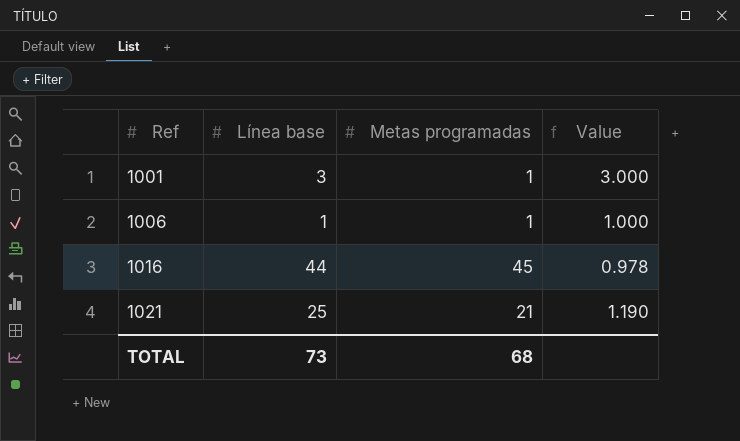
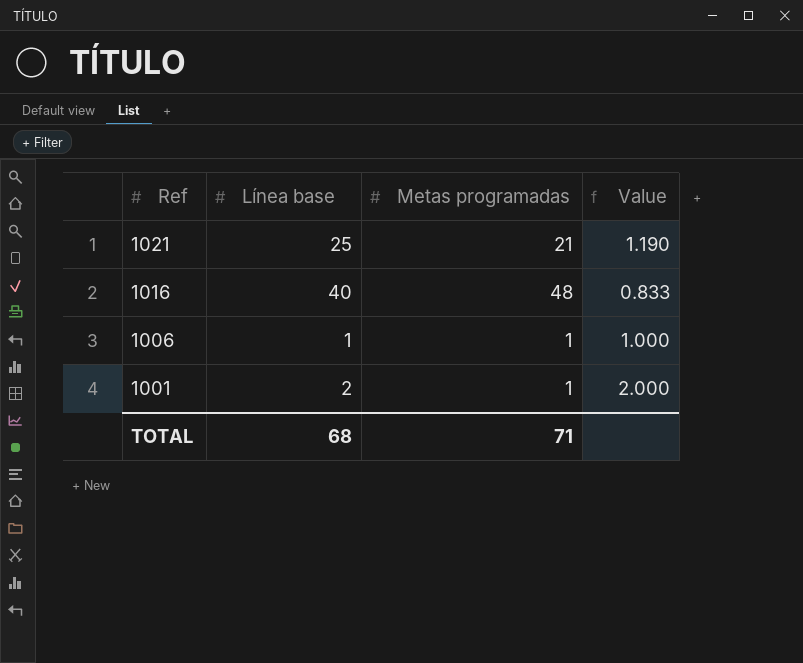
row order: Ref ascending -> Ref descending
1016 | Línea base: 44 -> 40
1016 | Metas programadas: 45 -> 48
1016 | Value: 0.978 -> 0.833
1001 | Línea base: 3 -> 2
1001 | Value: 3.000 -> 2.000
TOTAL | Línea base: 73 -> 68
TOTAL | Metas programadas: 68 -> 71

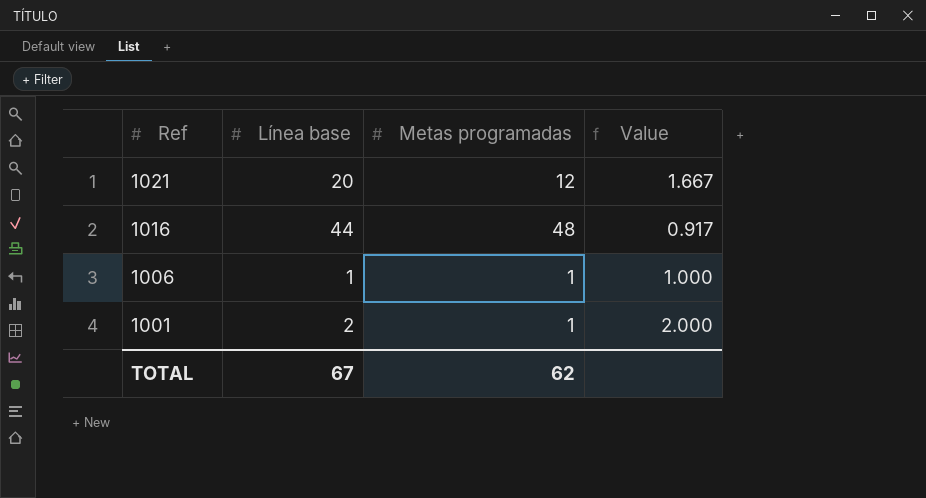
1021 | Línea base: 25 -> 20
1021 | Metas programadas: 21 -> 12
1021 | Value: 1.190 -> 1.667
1016 | Línea base: 40 -> 44
1016 | Value: 0.833 -> 0.917
TOTAL | Línea base: 68 -> 67
TOTAL | Metas programadas: 71 -> 62

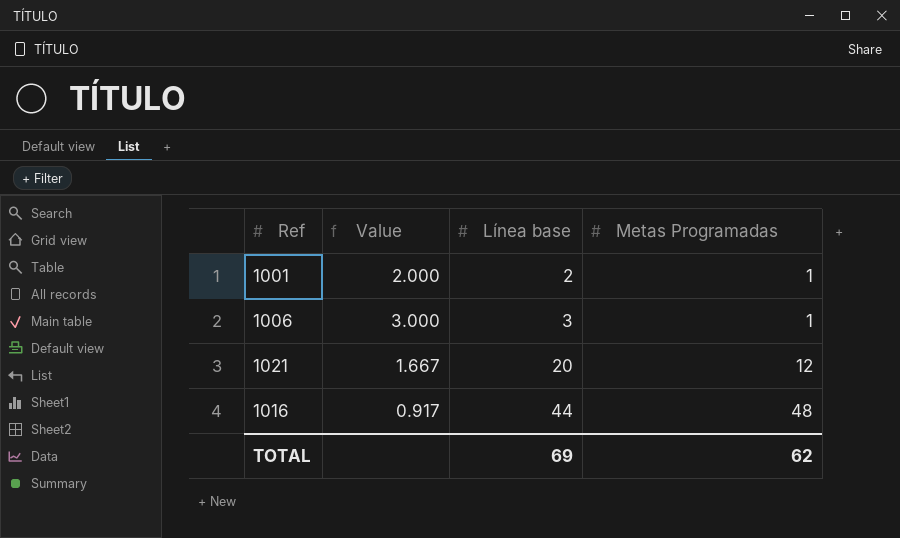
row order: Ref descending -> Línea base ascending
column Value | position: 4 -> 2
column name: Metas programadas -> Metas Programadas
1006 | Value: 1.000 -> 3.000
1006 | Línea base: 1 -> 3
TOTAL | Línea base: 67 -> 69

